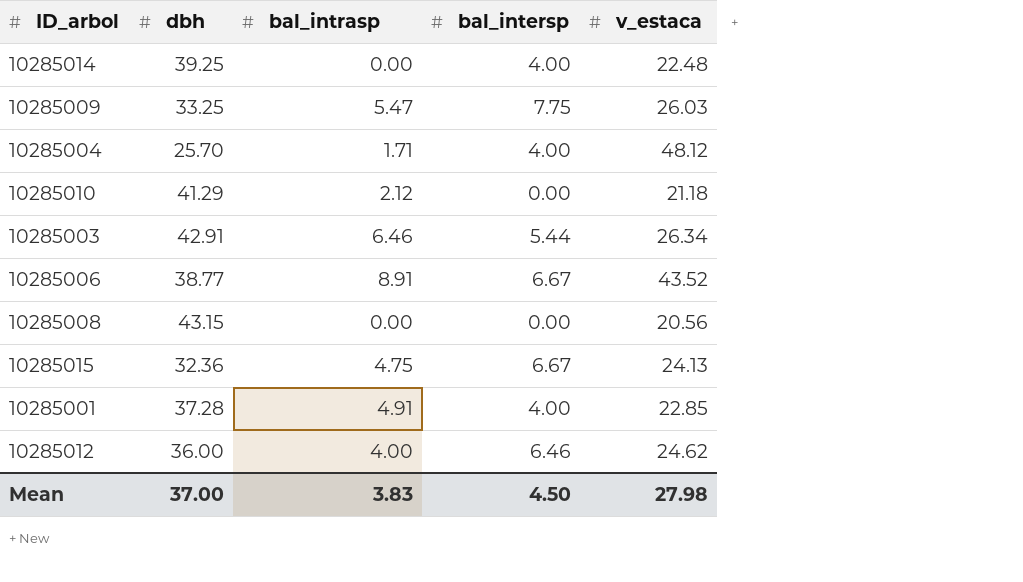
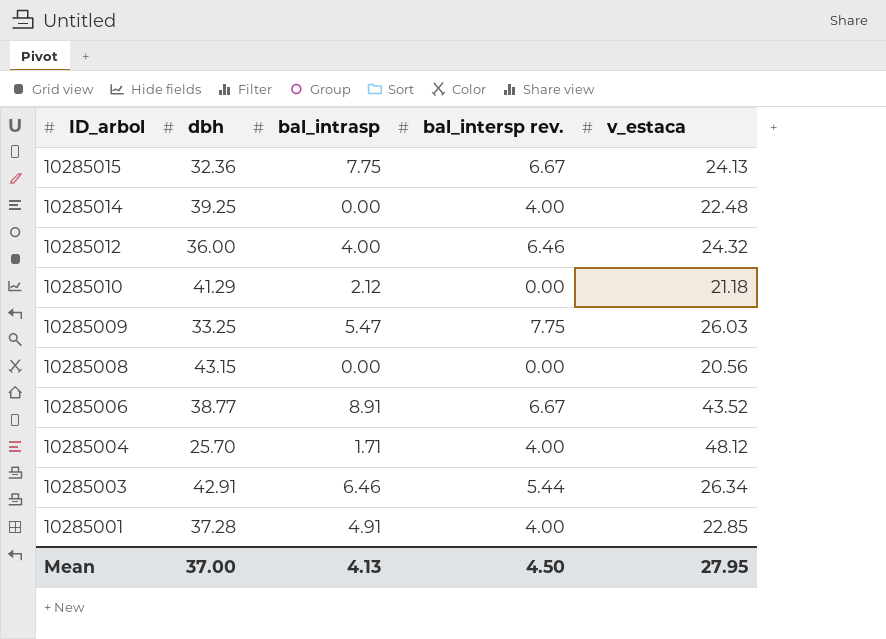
row order: none -> ID_arbol descending
column name: bal_intersp -> bal_intersp rev.
10285015 | bal_intrasp: 4.75 -> 7.75
10285012 | v_estaca: 24.62 -> 24.32
Mean | bal_intrasp: 3.83 -> 4.13
Mean | v_estaca: 27.98 -> 27.95

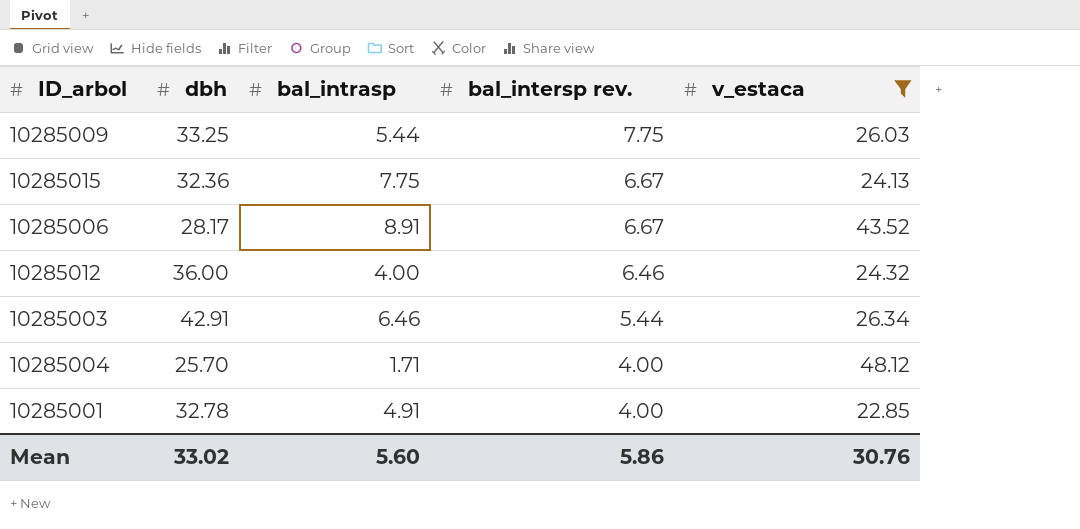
filter: none -> v_estaca >= 22.85
row order: ID_arbol descending -> bal_intersp rev. descending
10285009 | bal_intrasp: 5.47 -> 5.44
10285006 | dbh: 38.77 -> 28.17
10285001 | dbh: 37.28 -> 32.78
Mean | dbh: 37.00 -> 33.02
Mean | bal_intrasp: 4.13 -> 5.60
Mean | bal_intersp rev.: 4.50 -> 5.86
Mean | v_estaca: 27.95 -> 30.76

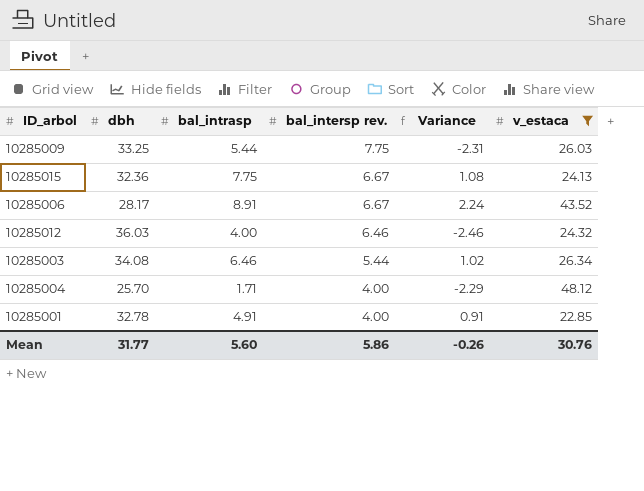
column Variance | formula: none -> [bal_intrasp] - [bal_intersp rev.]
10285012 | dbh: 36.00 -> 36.03
10285003 | dbh: 42.91 -> 34.08
Mean | dbh: 33.02 -> 31.77

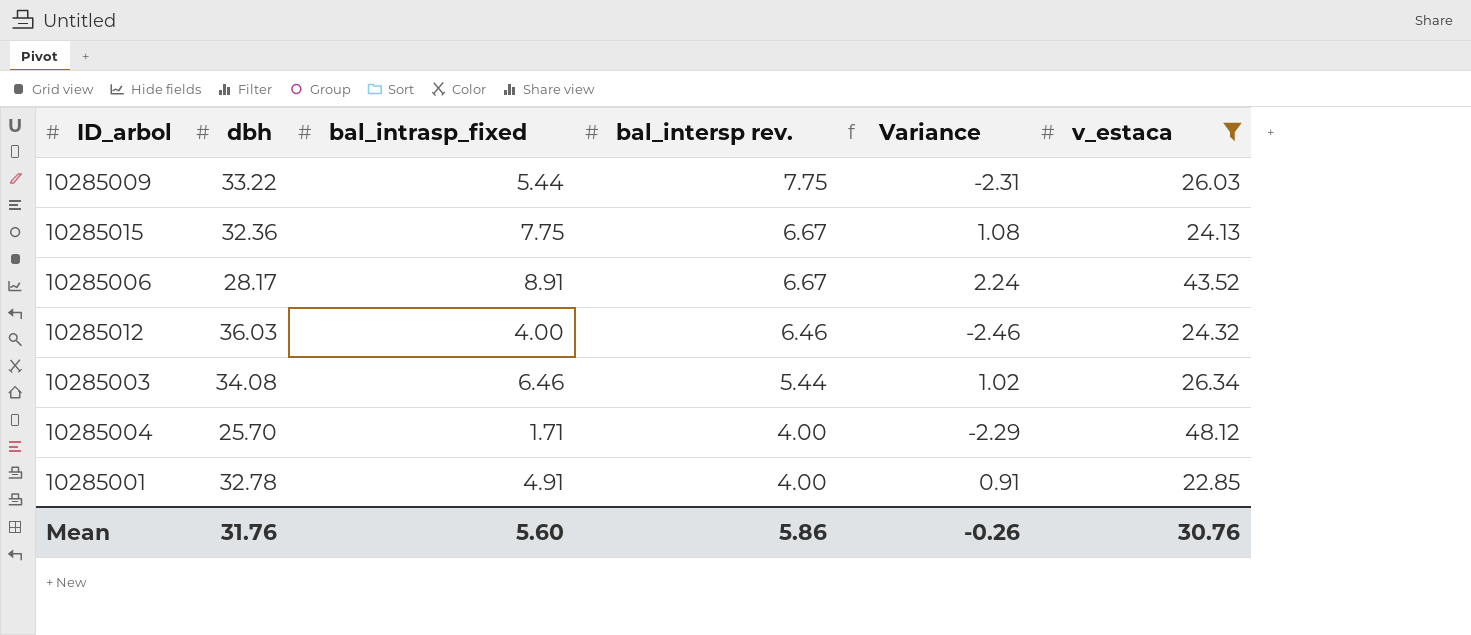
column name: bal_intrasp -> bal_intrasp_fixed
10285009 | dbh: 33.25 -> 33.22
Mean | dbh: 31.77 -> 31.76

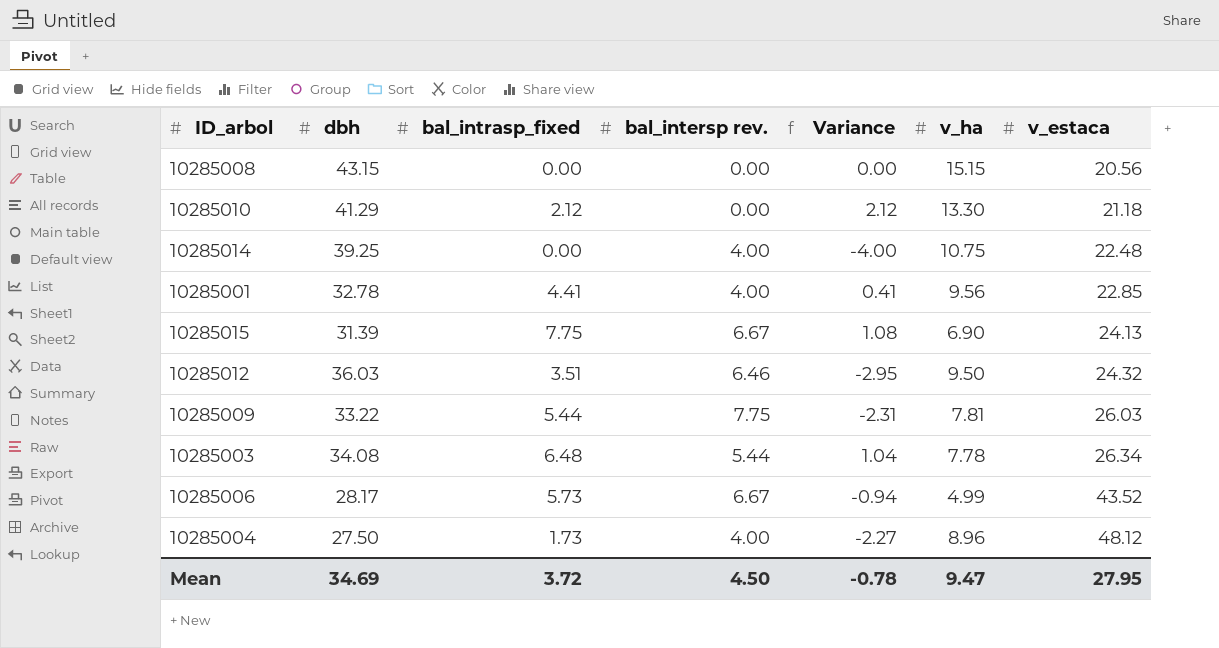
filter: v_estaca >= 22.85 -> none
row order: bal_intersp rev. descending -> v_estaca ascending
column v_ha | position: none -> 6
10285001 | bal_intrasp_fixed: 4.91 -> 4.41
10285001 | Variance: 0.91 -> 0.41
10285015 | dbh: 32.36 -> 31.39
10285012 | bal_intrasp_fixed: 4.00 -> 3.51
10285012 | Variance: -2.46 -> -2.95
10285003 | bal_intrasp_fixed: 6.46 -> 6.48
10285003 | Variance: 1.02 -> 1.04
10285006 | bal_intrasp_fixed: 8.91 -> 5.73
10285006 | Variance: 2.24 -> -0.94
10285004 | dbh: 25.70 -> 27.50
10285004 | bal_intrasp_fixed: 1.71 -> 1.73
10285004 | Variance: -2.29 -> -2.27
Mean | dbh: 31.76 -> 34.69
Mean | bal_intrasp_fixed: 5.60 -> 3.72
Mean | bal_intersp rev.: 5.86 -> 4.50
Mean | Variance: -0.26 -> -0.78
Mean | v_estaca: 30.76 -> 27.95

